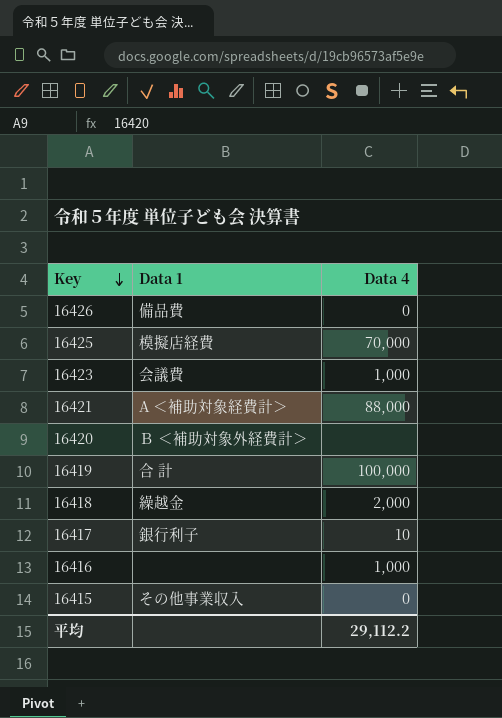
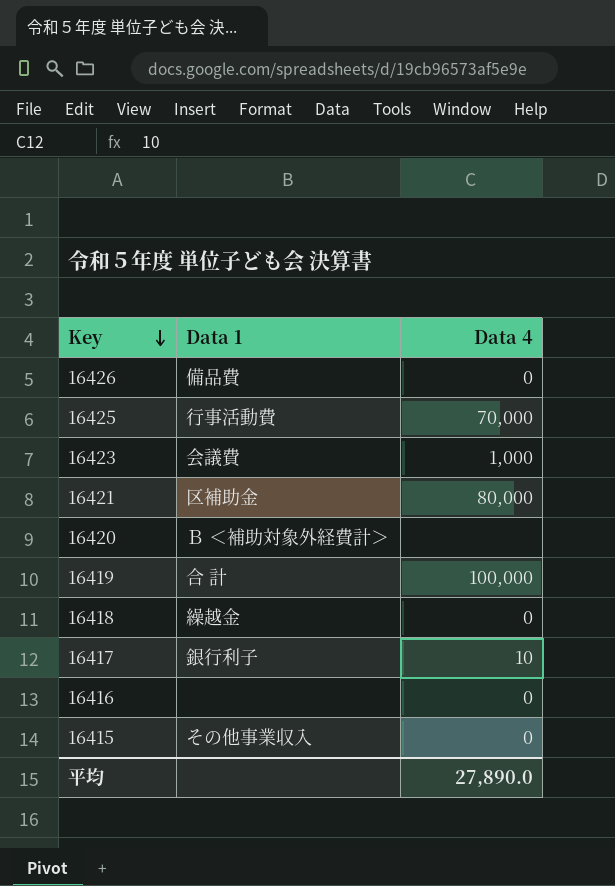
16425 | Data 1: 模擬店経費 -> 行事活動費
16421 | Data 1: A ＜補助対象経費計＞ -> 区補助金
16421 | Data 4: 88,000 -> 80,000
16418 | Data 4: 2,000 -> 0
16416 | Data 4: 1,000 -> 0
平均 | Data 4: 29,112.2 -> 27,890.0

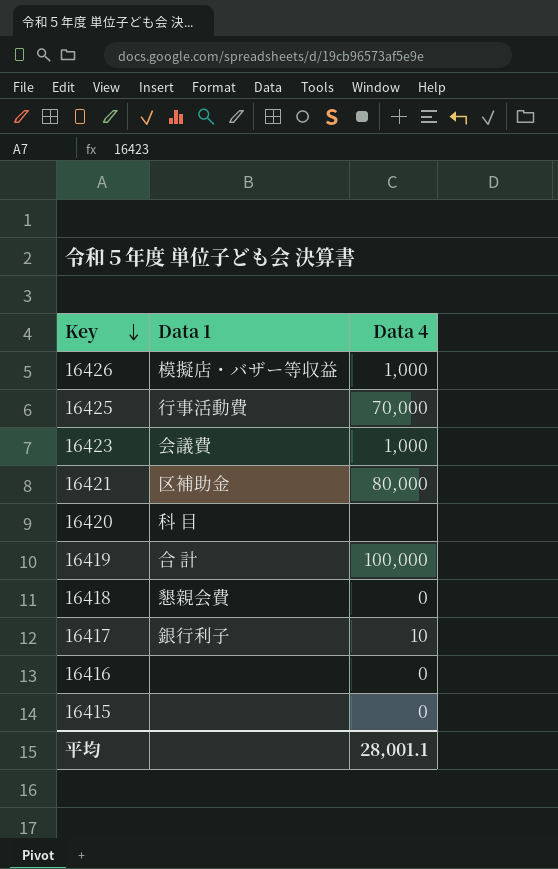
16426 | Data 1: 備品費 -> 模擬店・バザー等収益
16426 | Data 4: 0 -> 1,000
16420 | Data 1: Ｂ ＜補助対象外経費計＞ -> 科 目
16418 | Data 1: 繰越金 -> 懇親会費
16415 | Data 1: その他事業収入 -> none
平均 | Data 4: 27,890.0 -> 28,001.1

